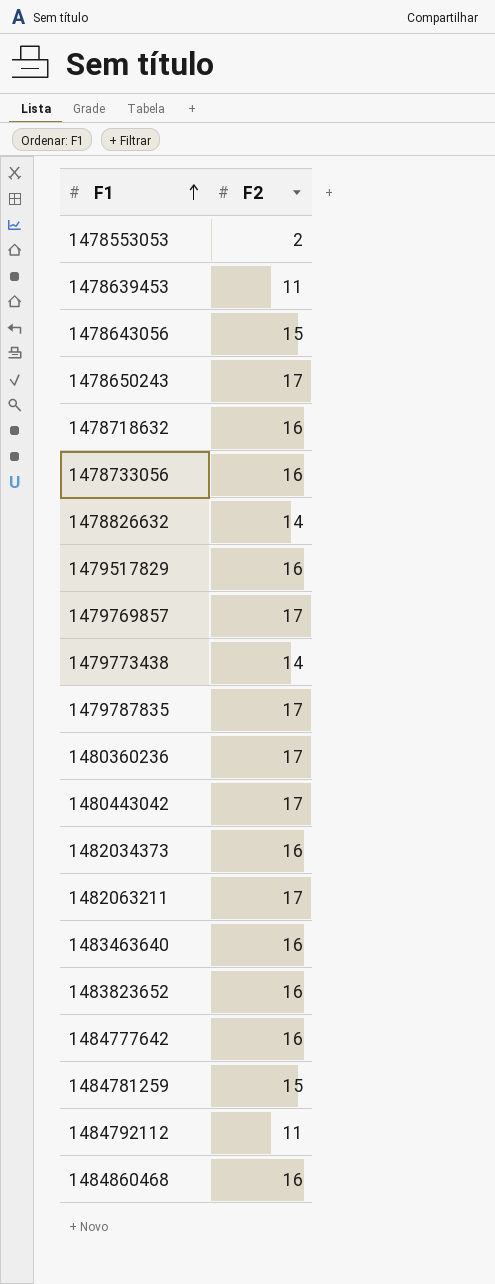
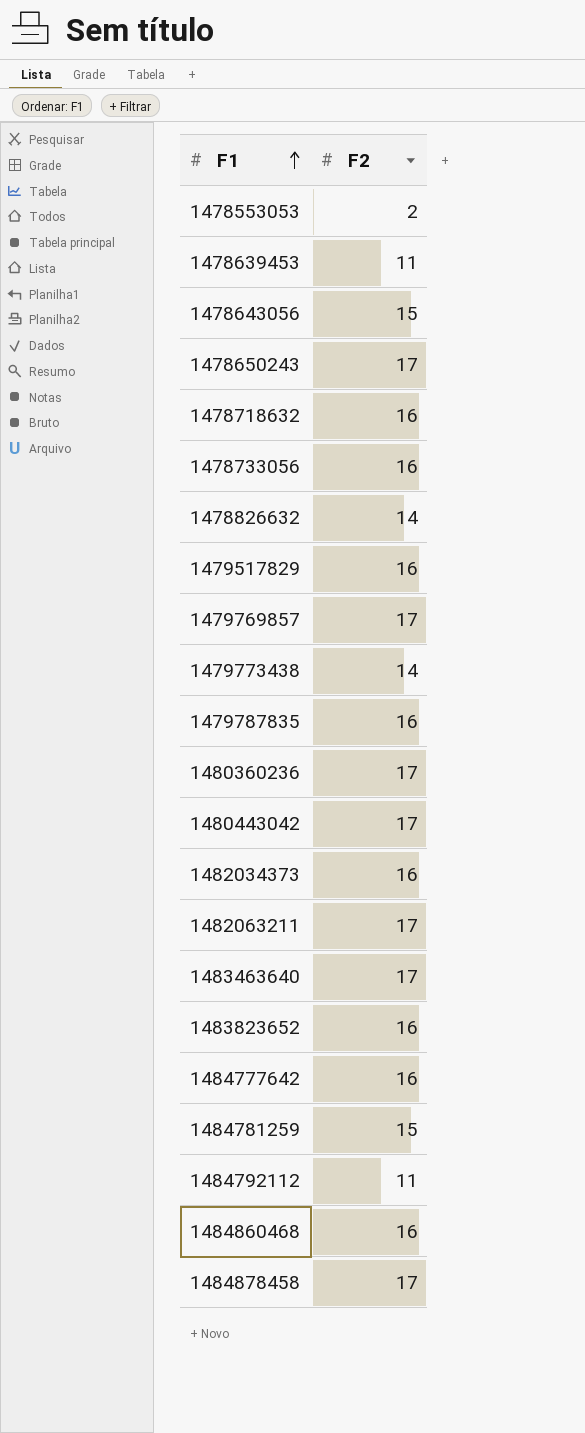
1479787835 | F2: 17 -> 16
1483463640 | F2: 16 -> 17
row 1484878458: none -> 17

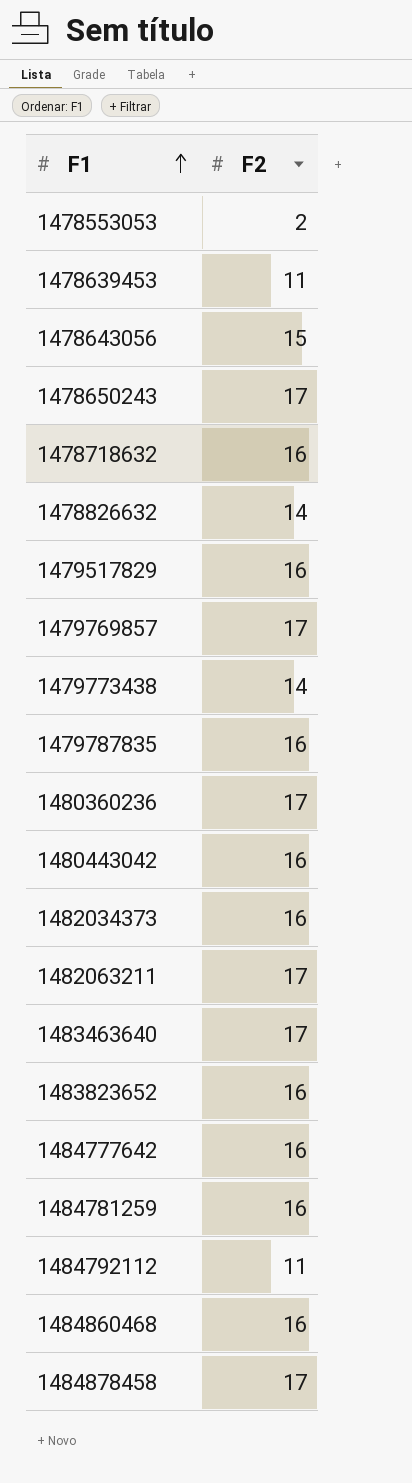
row 1478733056: 16 -> none
1480443042 | F2: 17 -> 16
1484781259 | F2: 15 -> 16

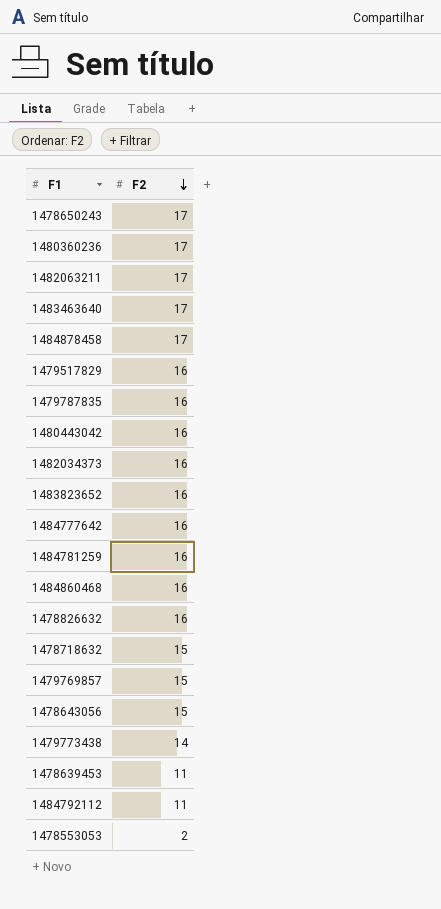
row order: F1 ascending -> F2 descending
1478826632 | F2: 14 -> 16
1478718632 | F2: 16 -> 15
1479769857 | F2: 17 -> 15

